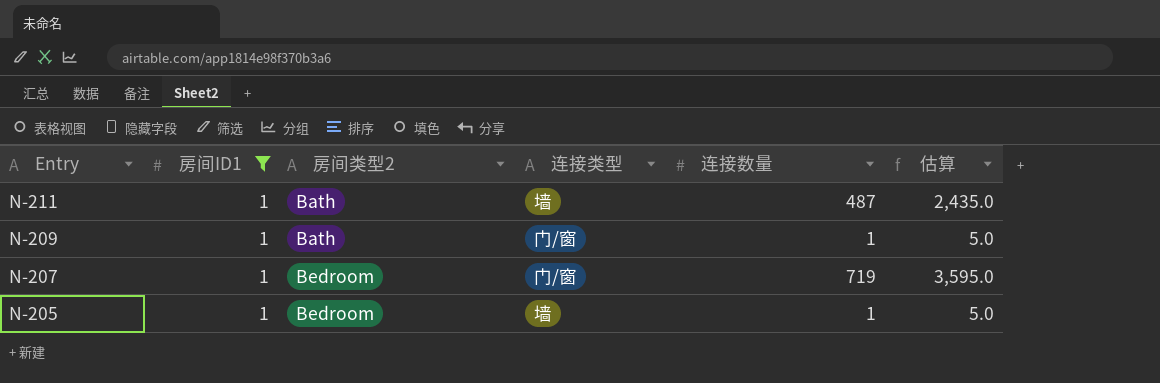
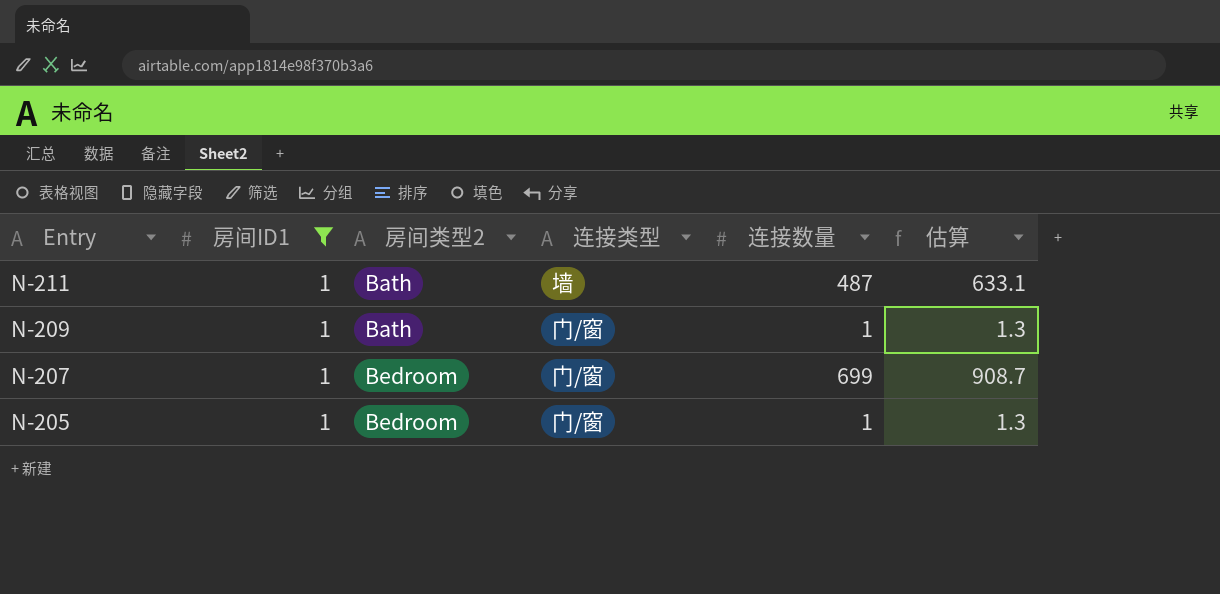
column 估算 | formula: [连接数量] * 5 -> [连接数量] * 1.3
N-207 | 连接数量: 719 -> 699
N-205 | 连接类型: 墙 -> 门/窗

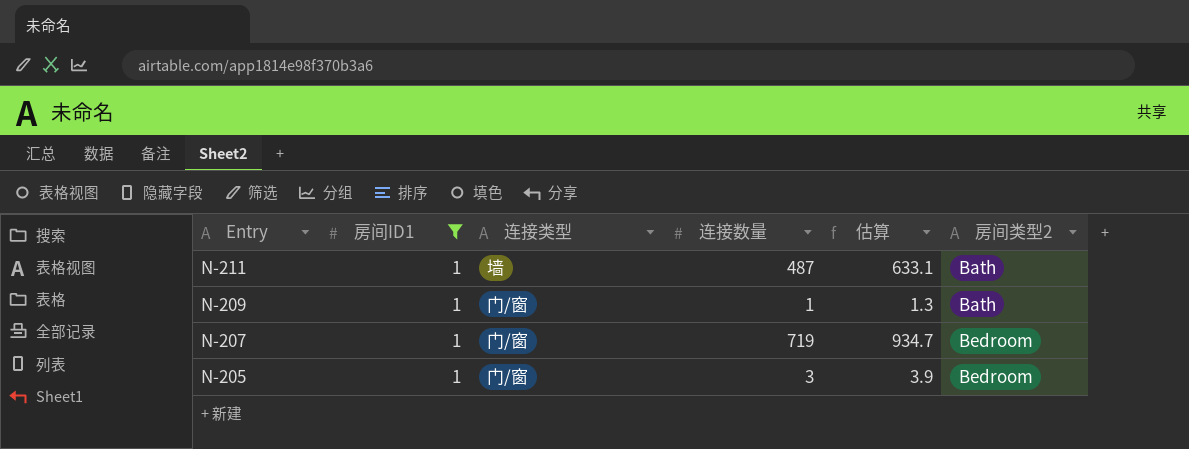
column 房间类型2 | position: 3 -> 6
N-207 | 连接数量: 699 -> 719
N-207 | 估算: 908.7 -> 934.7
N-205 | 连接数量: 1 -> 3
N-205 | 估算: 1.3 -> 3.9

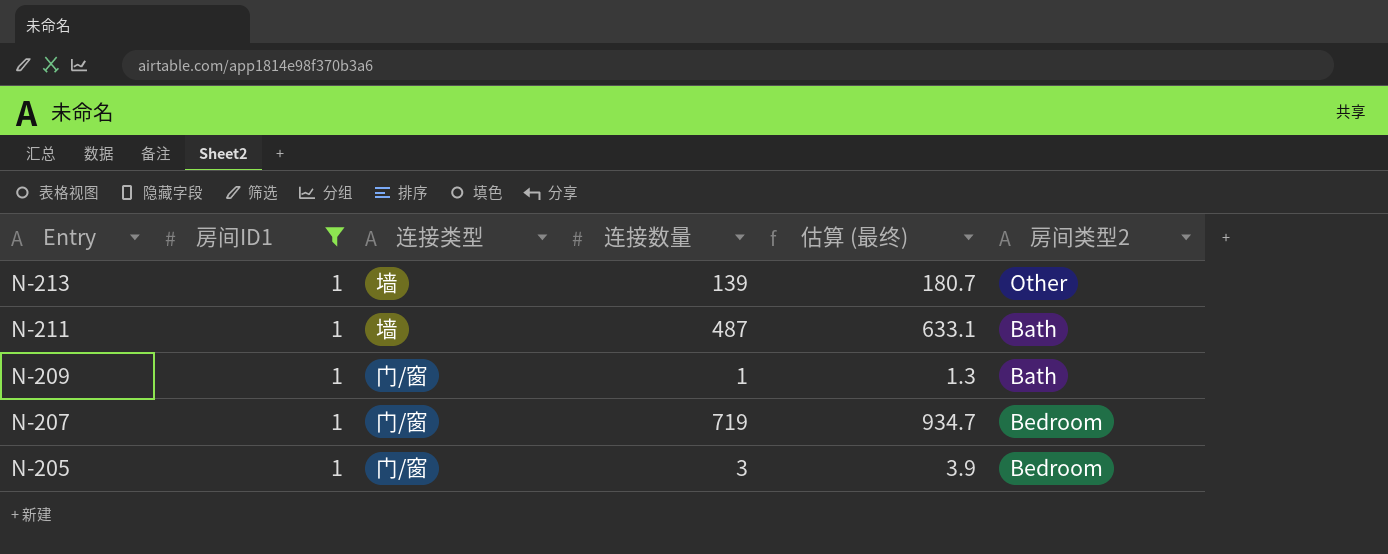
column name: 估算 -> 估算 (最终)
row N-213: none -> 1 | 墙 | 139 | 180.7 | Other

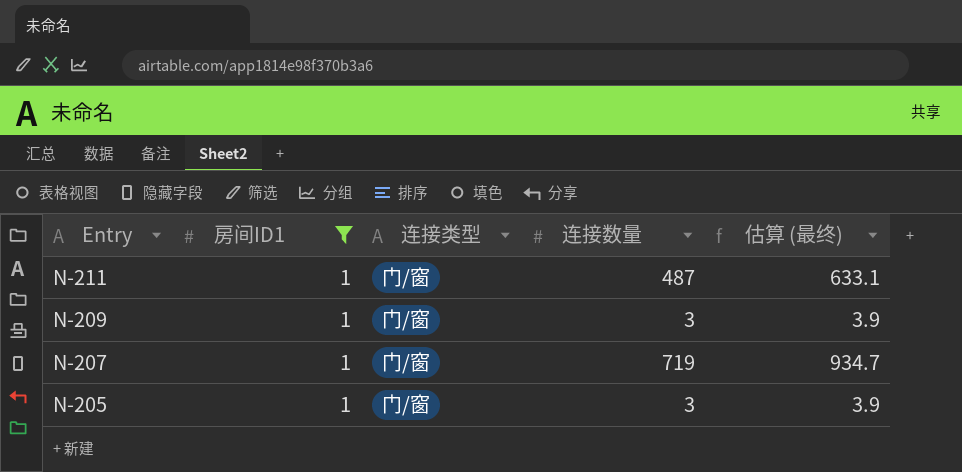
column 房间类型2 | position: 6 -> none
row N-213: 1 | 墙 | 139 | 180.7 | Other -> none
N-211 | 连接类型: 墙 -> 门/窗
N-209 | 连接数量: 1 -> 3
N-209 | 估算 (最终): 1.3 -> 3.9

